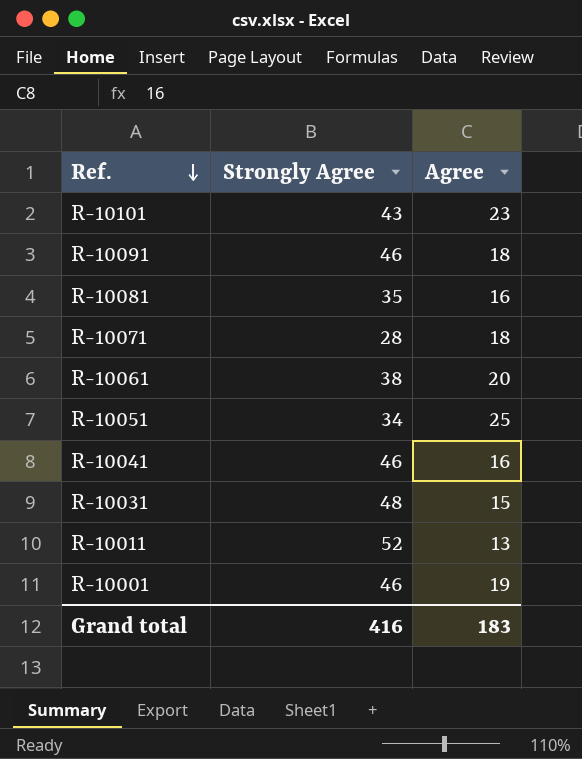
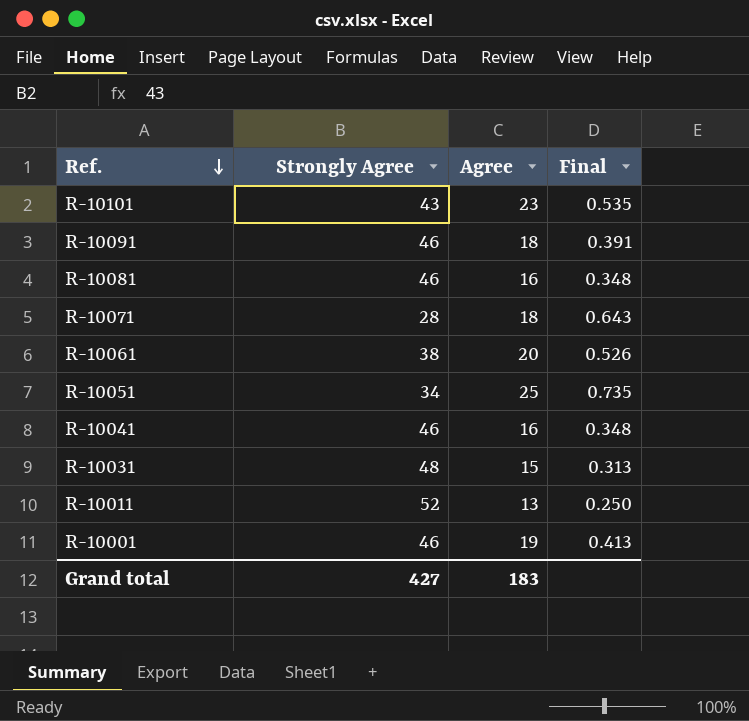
column Final | formula: none -> [Agree] / [Strongly Agree]
R-10081 | Strongly Agree: 35 -> 46
Grand total | Strongly Agree: 416 -> 427

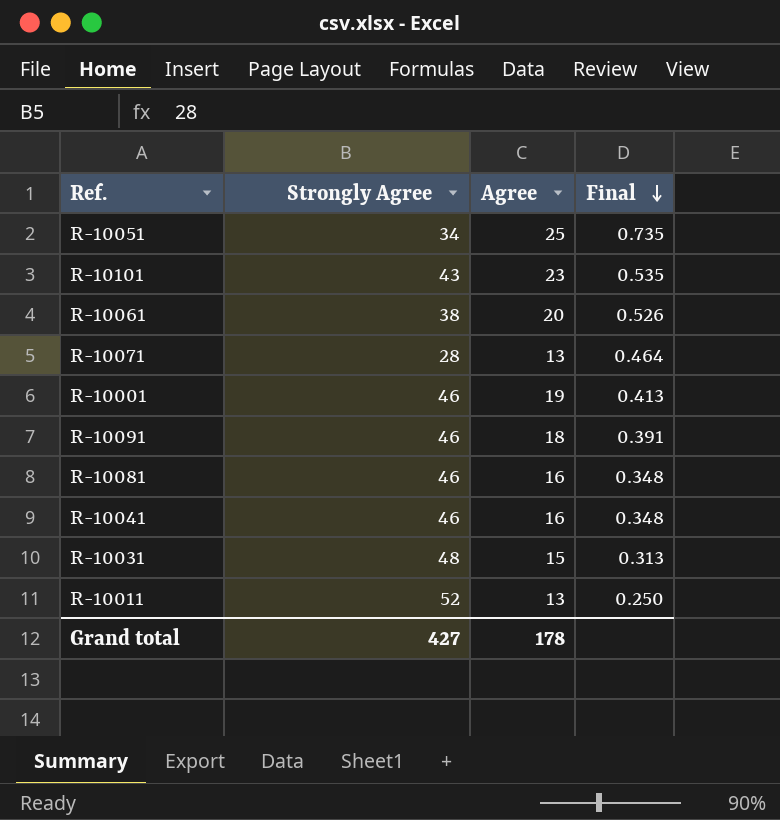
row order: Ref. descending -> Final descending
R-10071 | Agree: 18 -> 13
R-10071 | Final: 0.643 -> 0.464
Grand total | Agree: 183 -> 178

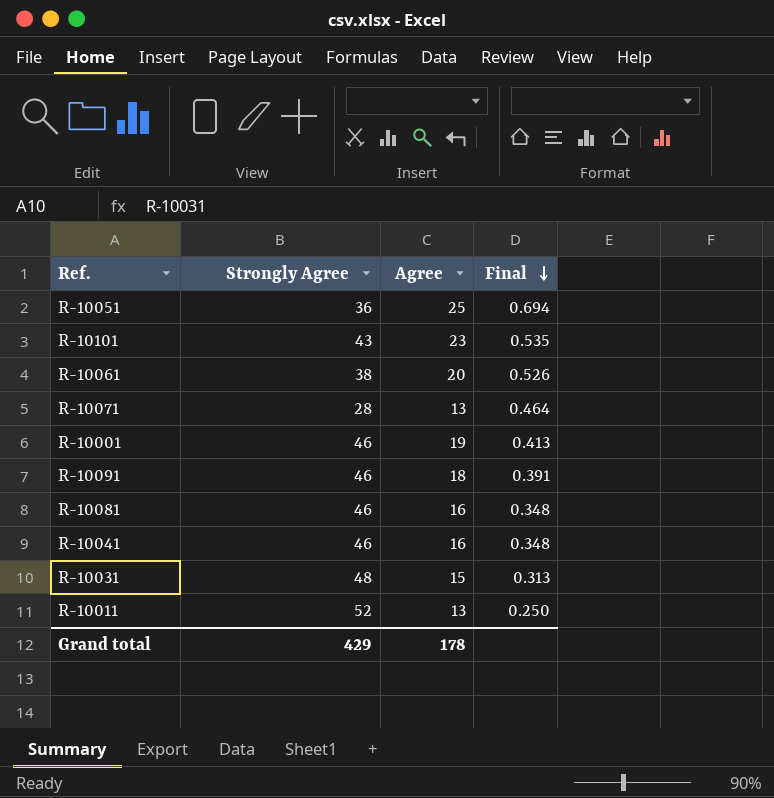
R-10051 | Strongly Agree: 34 -> 36
R-10051 | Final: 0.735 -> 0.694
Grand total | Strongly Agree: 427 -> 429

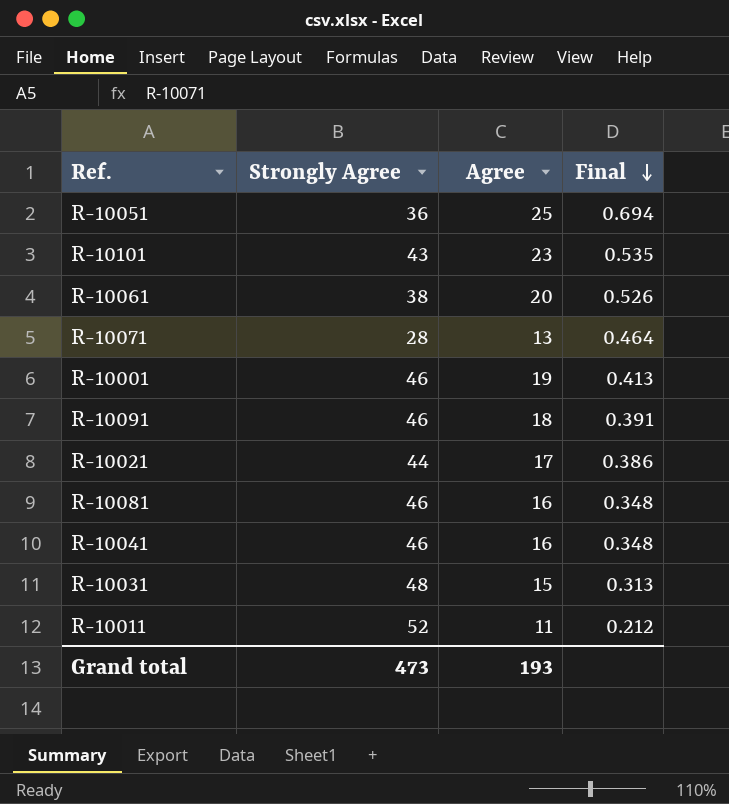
row R-10021: none -> 44 | 17 | 0.386
R-10011 | Agree: 13 -> 11
R-10011 | Final: 0.250 -> 0.212
Grand total | Strongly Agree: 429 -> 473
Grand total | Agree: 178 -> 193

